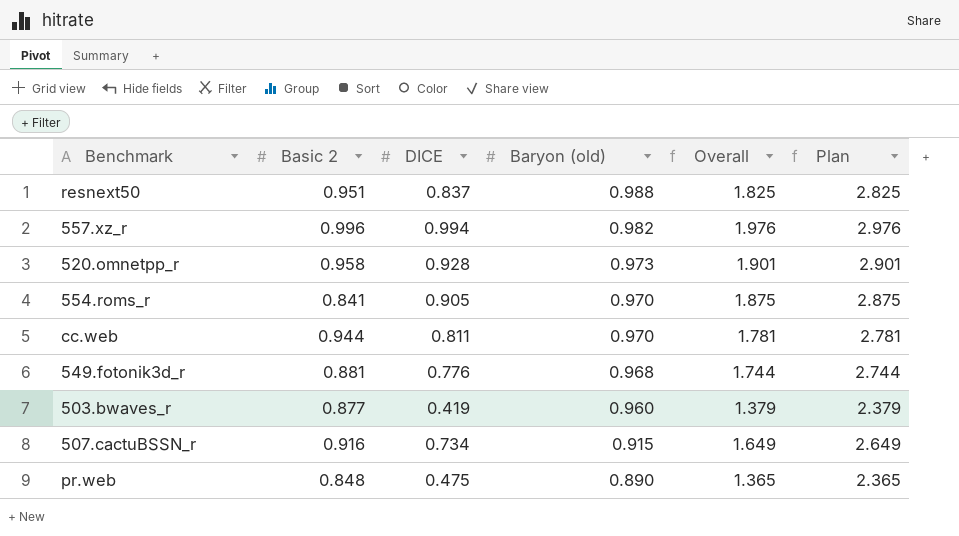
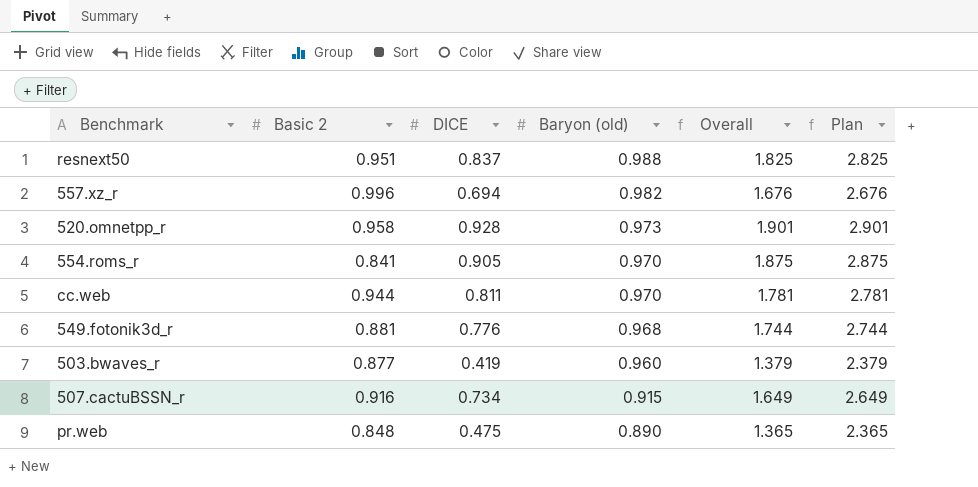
557.xz_r | DICE: 0.994 -> 0.694
557.xz_r | Overall: 1.976 -> 1.676
557.xz_r | Plan: 2.976 -> 2.676

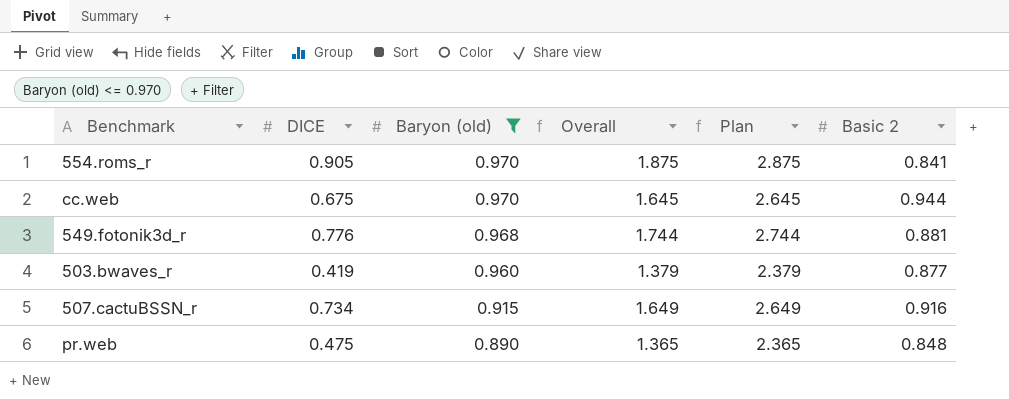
filter: none -> Baryon (old) <= 0.970
column Basic 2 | position: 2 -> 6
cc.web | DICE: 0.811 -> 0.675
cc.web | Overall: 1.781 -> 1.645
cc.web | Plan: 2.781 -> 2.645

